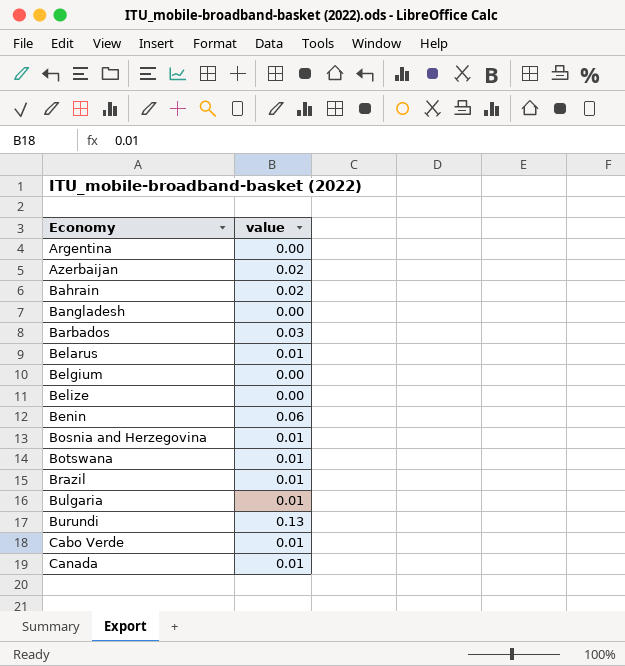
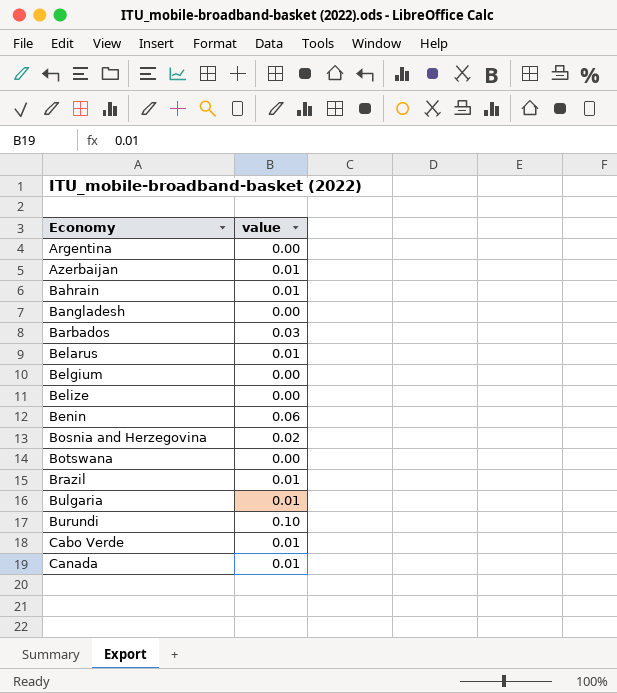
Azerbaijan | value: 0.02 -> 0.01
Bahrain | value: 0.02 -> 0.01
Bosnia and Herzegovina | value: 0.01 -> 0.02
Botswana | value: 0.01 -> 0.00
Burundi | value: 0.13 -> 0.10

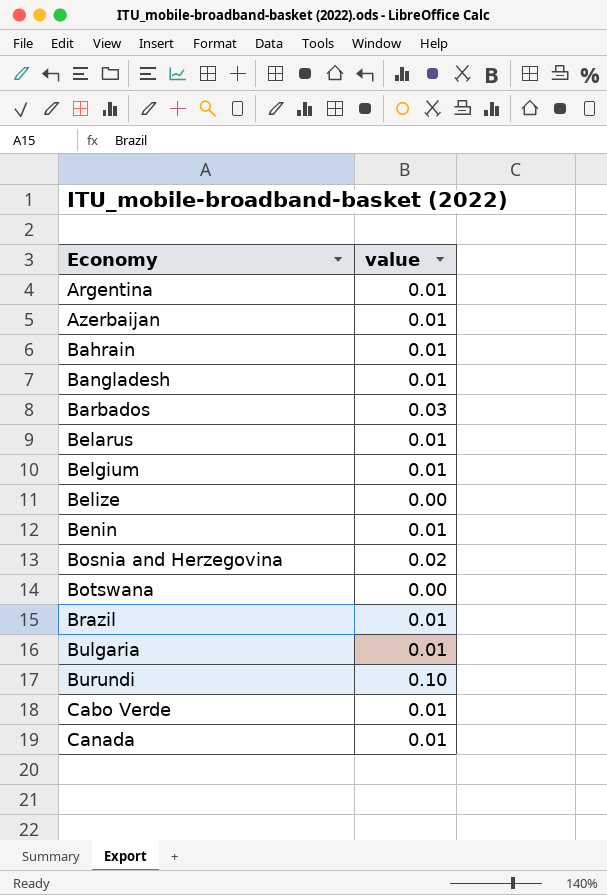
Argentina | value: 0.00 -> 0.01
Bangladesh | value: 0.00 -> 0.01
Belgium | value: 0.00 -> 0.01
Benin | value: 0.06 -> 0.01

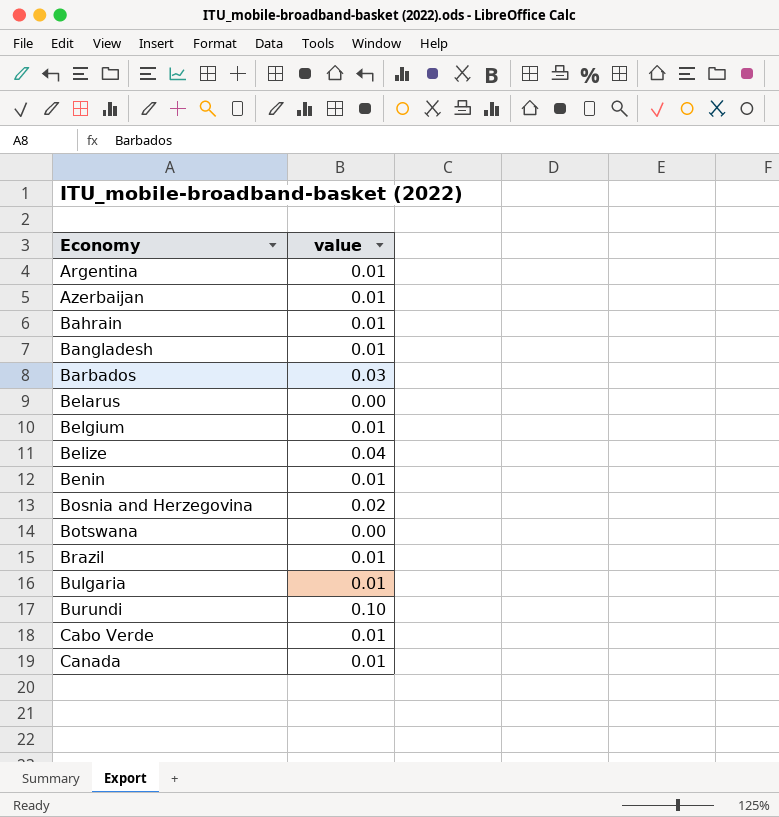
Belarus | value: 0.01 -> 0.00
Belize | value: 0.00 -> 0.04

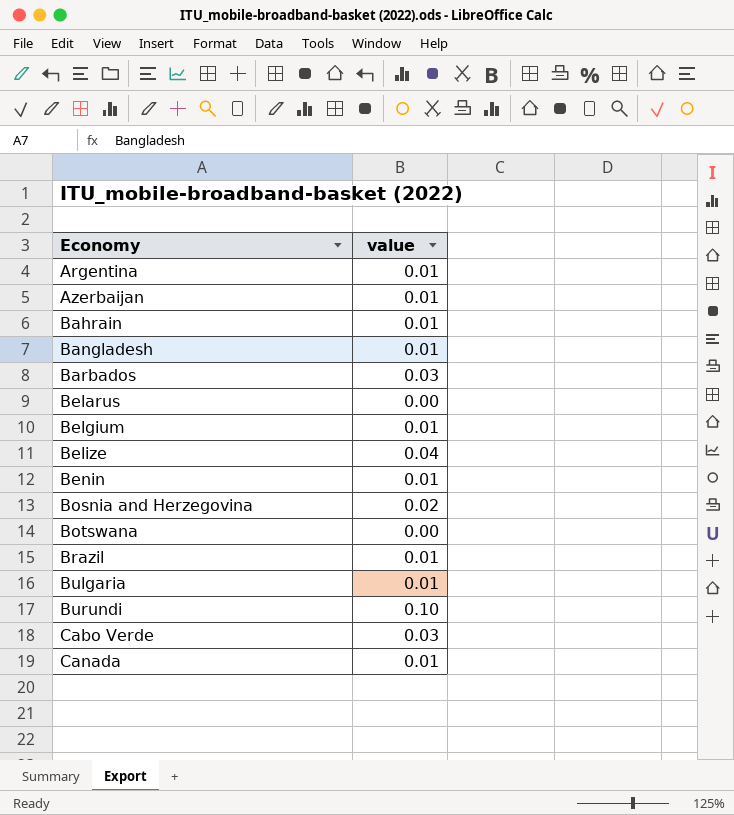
Cabo Verde | value: 0.01 -> 0.03

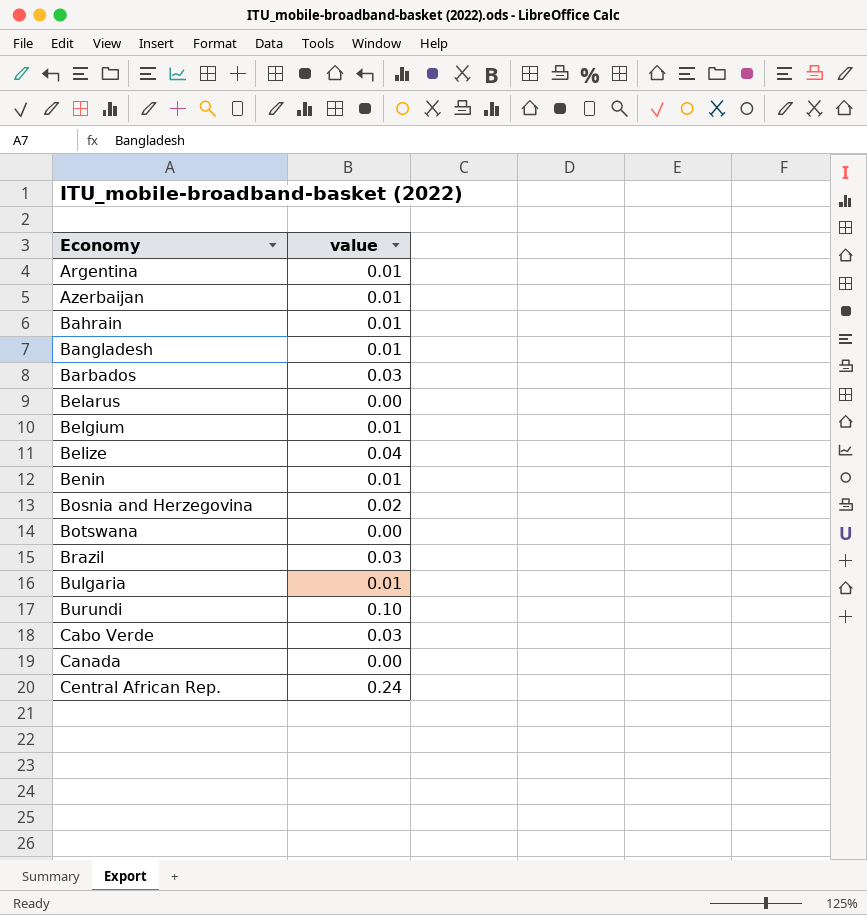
Brazil | value: 0.01 -> 0.03
Canada | value: 0.01 -> 0.00
row Central African Rep.: none -> 0.24

